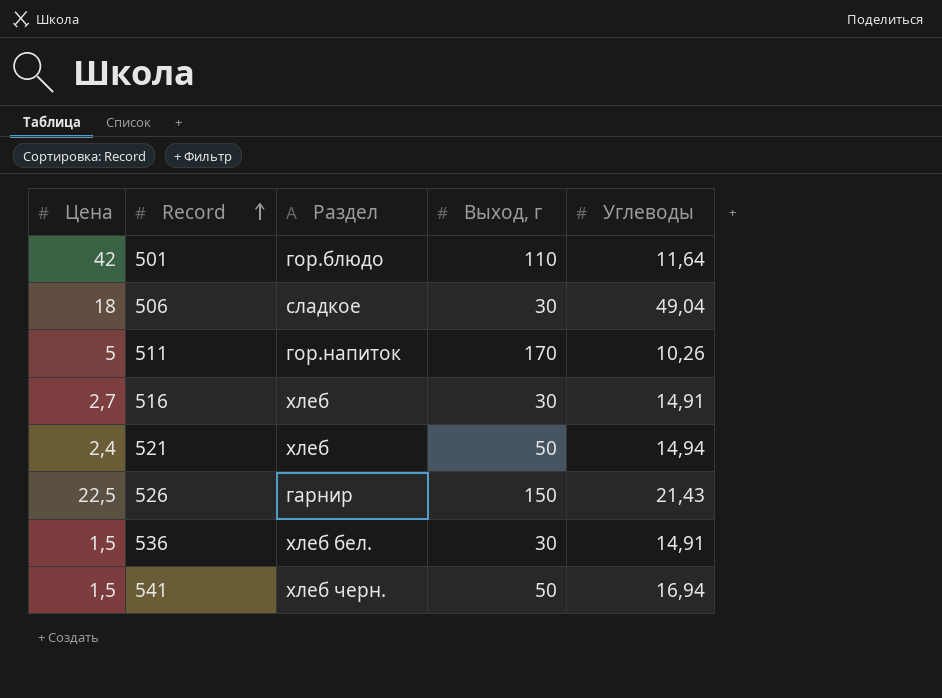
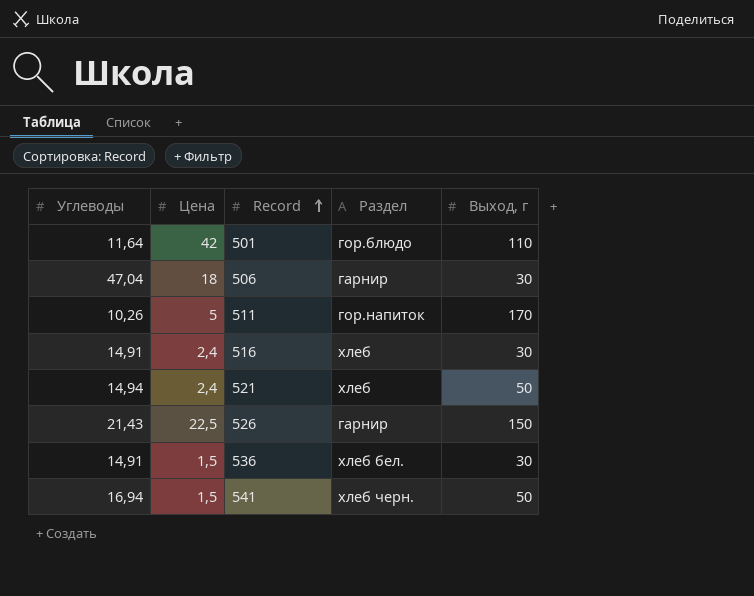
column Углеводы | position: 5 -> 1
506 | Углеводы: 49,04 -> 47,04
506 | Раздел: сладкое -> гарнир
516 | Цена: 2,7 -> 2,4

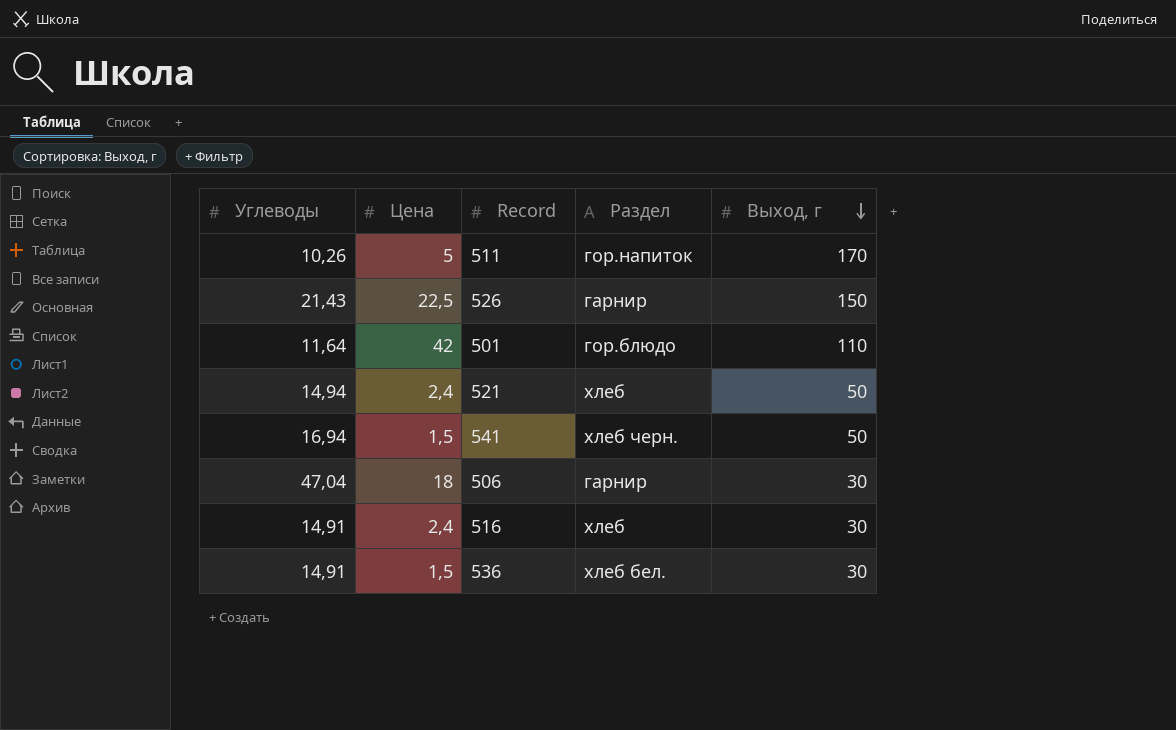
row order: Record ascending -> Выход, г descending

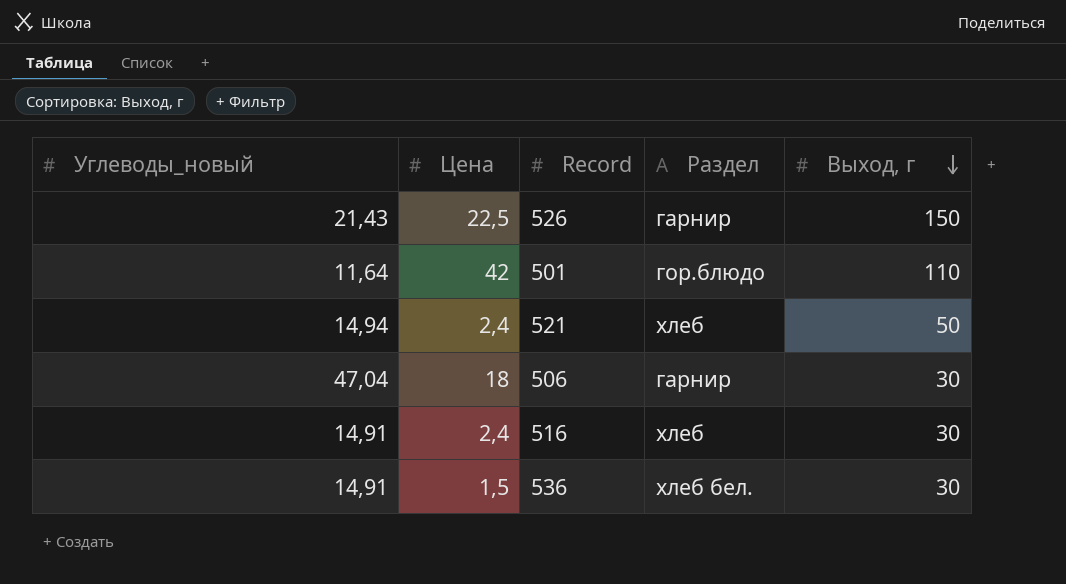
column name: Углеводы -> Углеводы_новый
row 511: 10,26 | 5 | гор.напиток | 170 -> none
row 541: 16,94 | 1,5 | хлеб черн. | 50 -> none

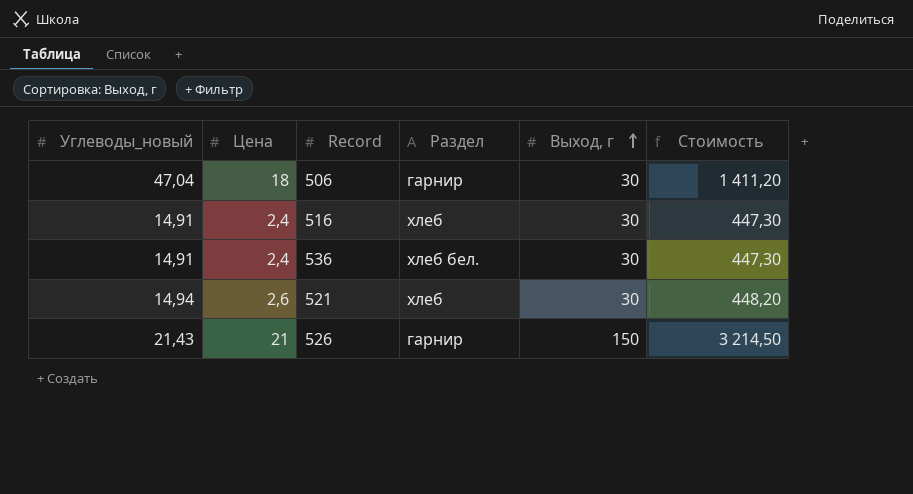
row order: Выход, г descending -> Выход, г ascending
column Стоимость | formula: none -> [Углеводы_новый] * [Выход, г]
row 501: 11,64 | 42 | гор.блюдо | 110 -> none
536 | Цена: 1,5 -> 2,4
521 | Цена: 2,4 -> 2,6
521 | Выход, г: 50 -> 30
526 | Цена: 22,5 -> 21

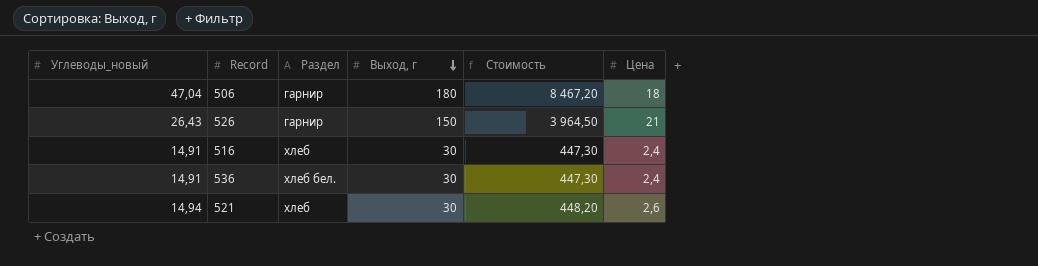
row order: Выход, г ascending -> Выход, г descending
column Цена | position: 2 -> 6
506 | Выход, г: 30 -> 180
506 | Стоимость: 1 411,20 -> 8 467,20
526 | Углеводы_новый: 21,43 -> 26,43
526 | Стоимость: 3 214,50 -> 3 964,50

